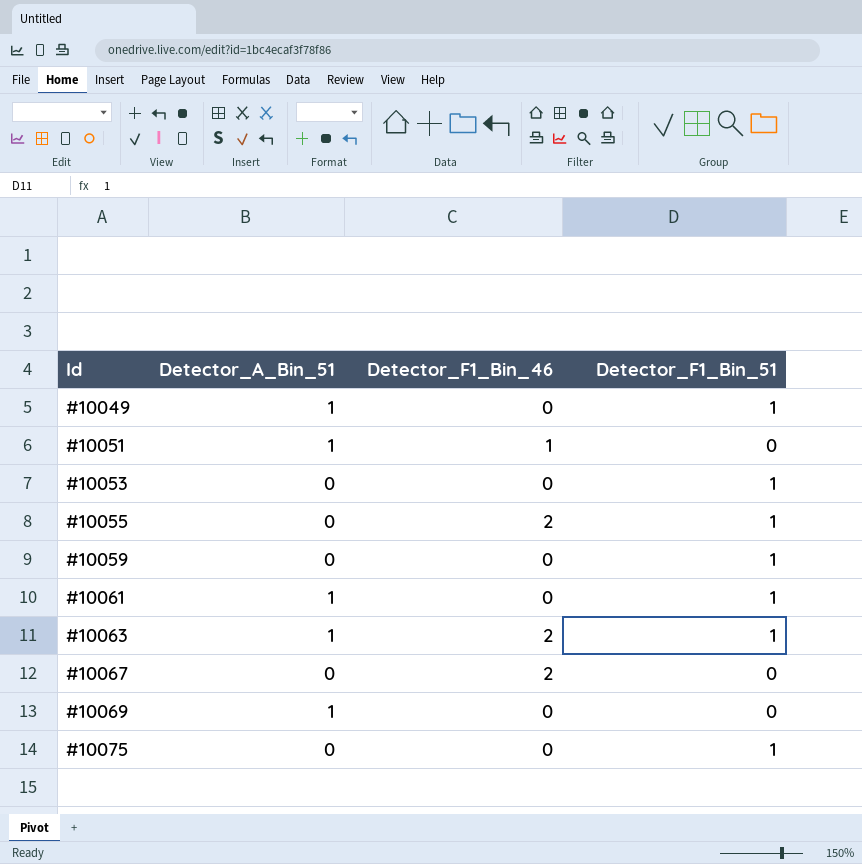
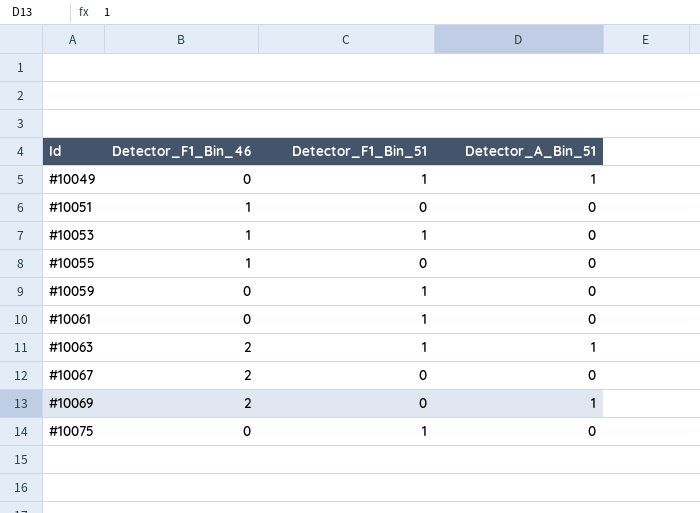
column Detector_A_Bin_51 | position: 2 -> 4
#10051 | Detector_A_Bin_51: 1 -> 0
#10053 | Detector_F1_Bin_46: 0 -> 1
#10055 | Detector_F1_Bin_46: 2 -> 1
#10055 | Detector_F1_Bin_51: 1 -> 0
#10061 | Detector_A_Bin_51: 1 -> 0
#10069 | Detector_F1_Bin_46: 0 -> 2

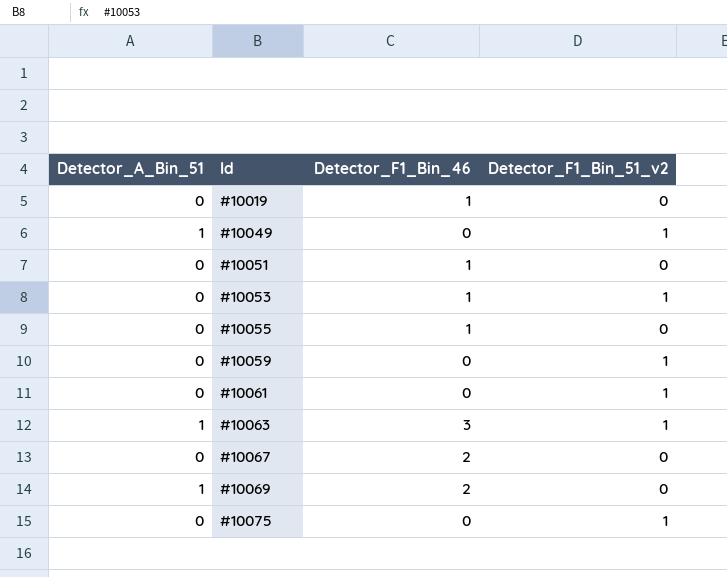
column Detector_A_Bin_51 | position: 4 -> 1
column name: Detector_F1_Bin_51 -> Detector_F1_Bin_51_v2
row #10019: none -> 0 | 1 | 0
#10063 | Detector_F1_Bin_46: 2 -> 3

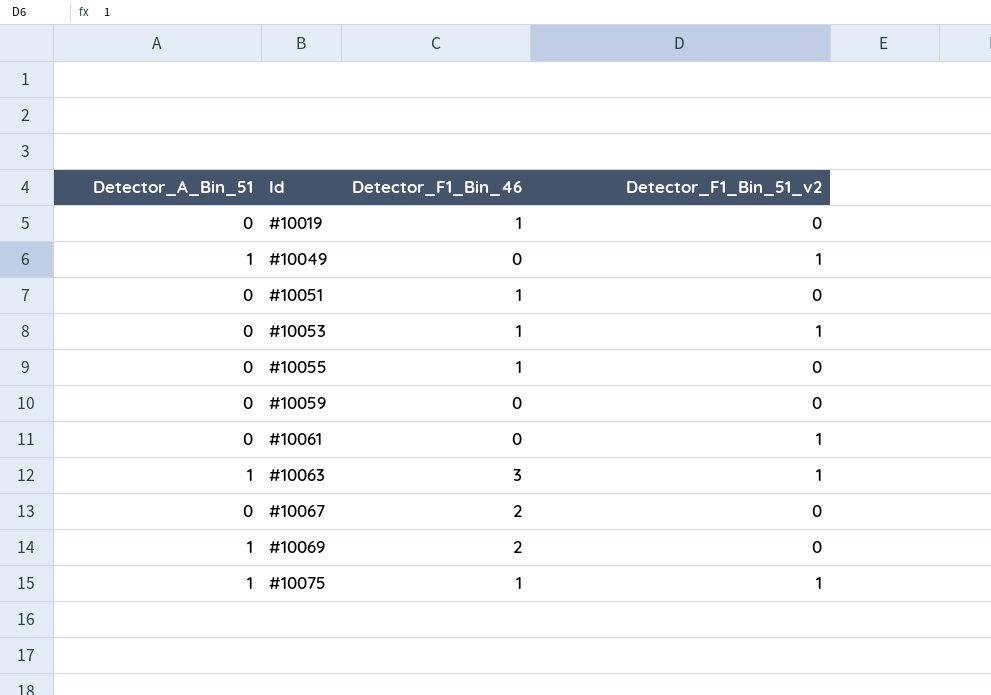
#10059 | Detector_F1_Bin_51_v2: 1 -> 0
#10075 | Detector_A_Bin_51: 0 -> 1
#10075 | Detector_F1_Bin_46: 0 -> 1

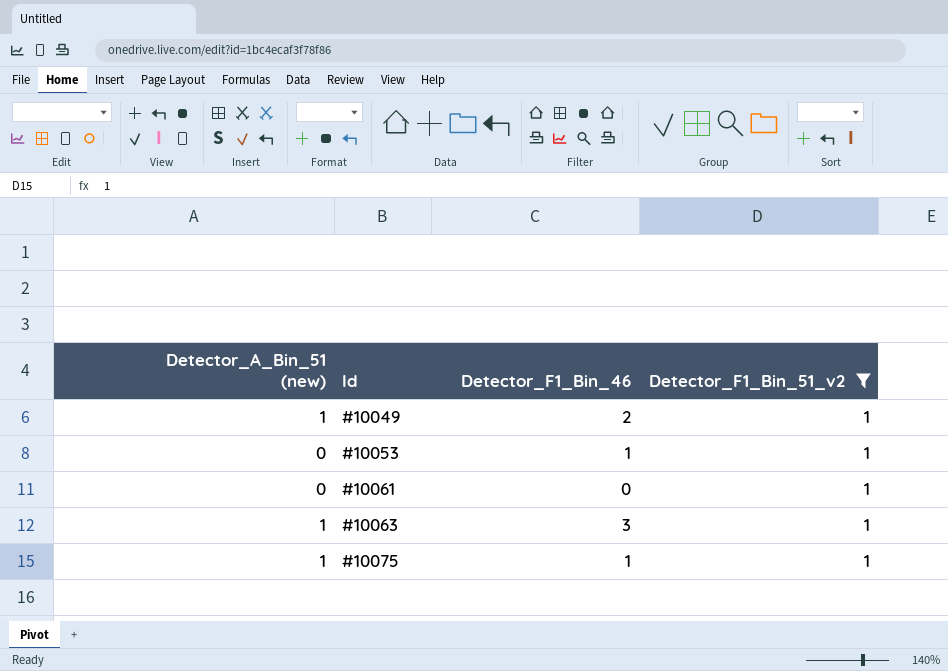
filter: none -> Detector_F1_Bin_51_v2 = 1
column name: Detector_A_Bin_51 -> Detector_A_Bin_51 (new)
#10049 | Detector_F1_Bin_46: 0 -> 2

